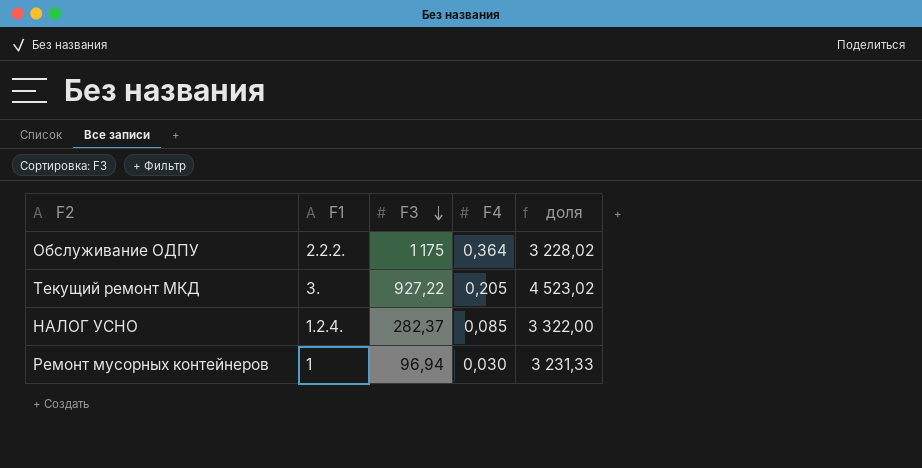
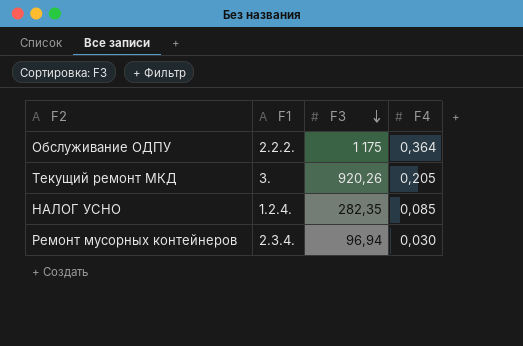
column доля | formula: [F3] / [F4] -> none
Текущий ремонт МКД | F3: 927,22 -> 920,26
НАЛОГ УСНО | F3: 282,37 -> 282,35
Ремонт мусорных контейнеров | F1: 1 -> 2.3.4.

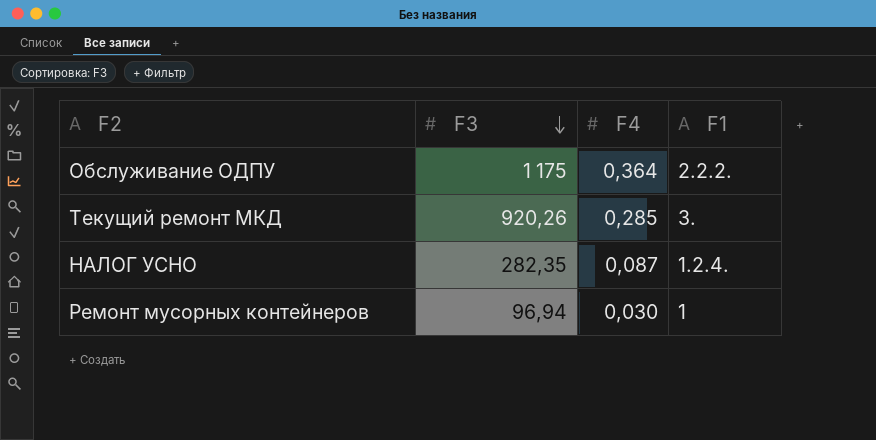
column F1 | position: 2 -> 4
Текущий ремонт МКД | F4: 0,205 -> 0,285
НАЛОГ УСНО | F4: 0,085 -> 0,087
Ремонт мусорных контейнеров | F1: 2.3.4. -> 1

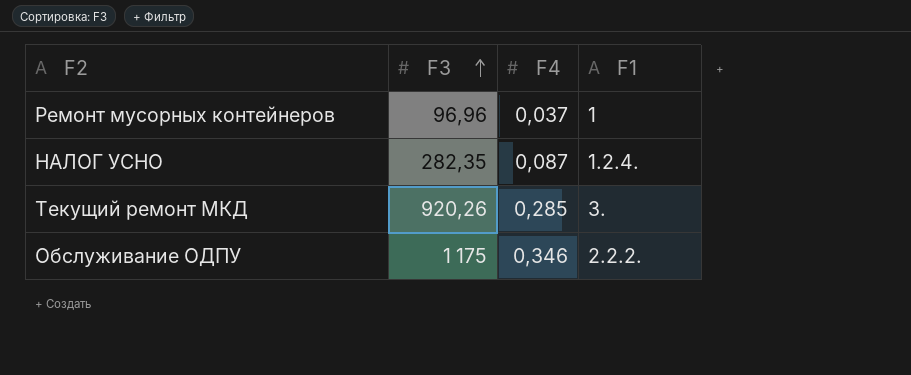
row order: F3 descending -> F3 ascending
Ремонт мусорных контейнеров | F3: 96,94 -> 96,96
Ремонт мусорных контейнеров | F4: 0,030 -> 0,037
Обслуживание ОДПУ | F4: 0,364 -> 0,346

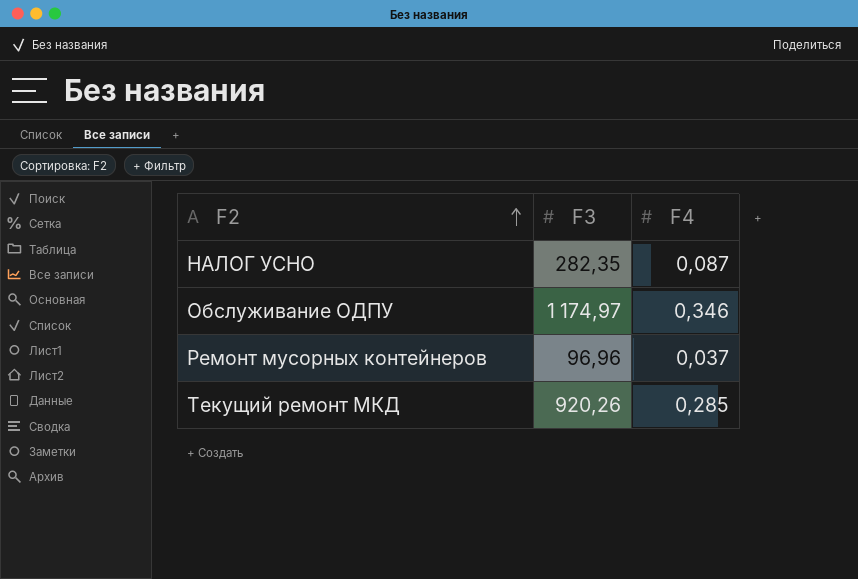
row order: F3 ascending -> F2 ascending
column F1 | position: 4 -> none
Обслуживание ОДПУ | F3: 1 175 -> 1 174,97

